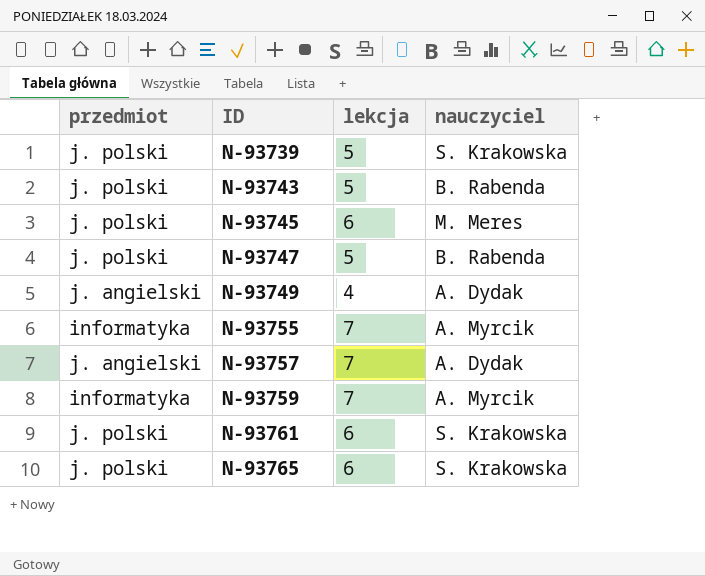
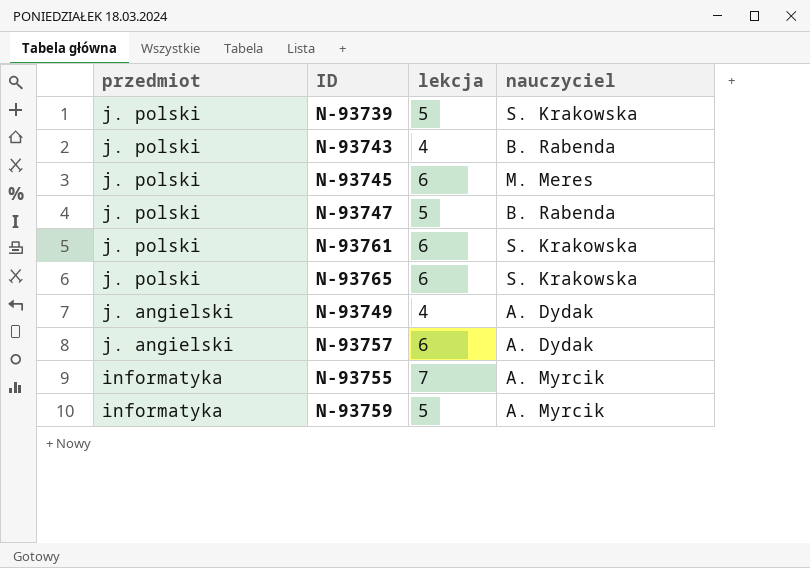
row order: ID ascending -> przedmiot descending
N-93743 | lekcja: 5 -> 4
N-93757 | lekcja: 7 -> 6
N-93759 | lekcja: 7 -> 5

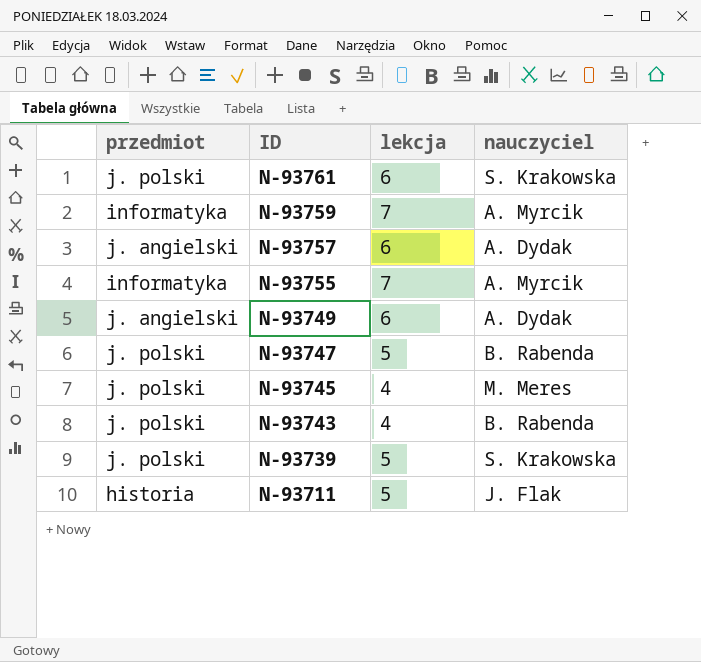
row order: przedmiot descending -> ID descending
row N-93765: j. polski | 6 | S. Krakowska -> none
N-93759 | lekcja: 5 -> 7
N-93749 | lekcja: 4 -> 6
N-93745 | lekcja: 6 -> 4
row N-93711: none -> historia | 5 | J. Flak

